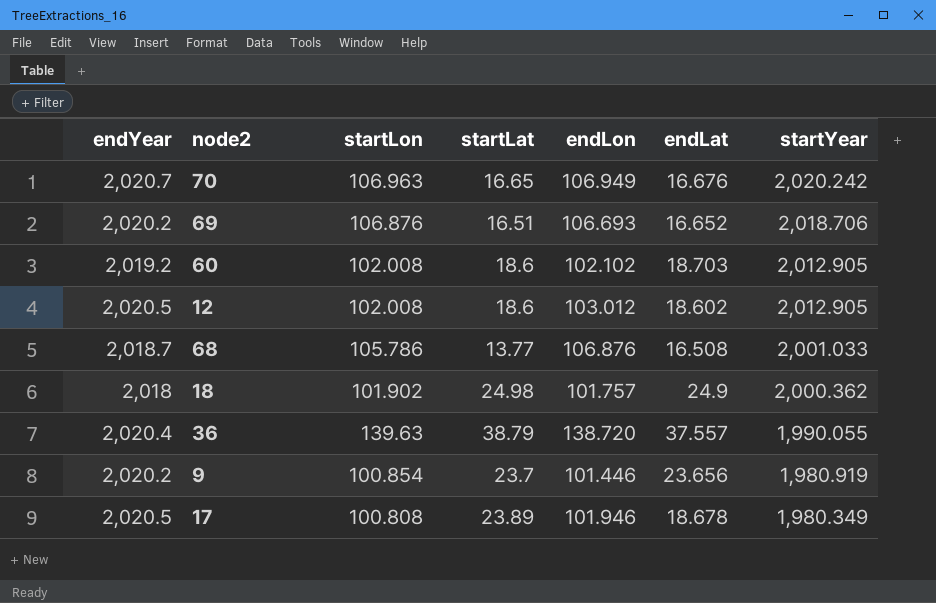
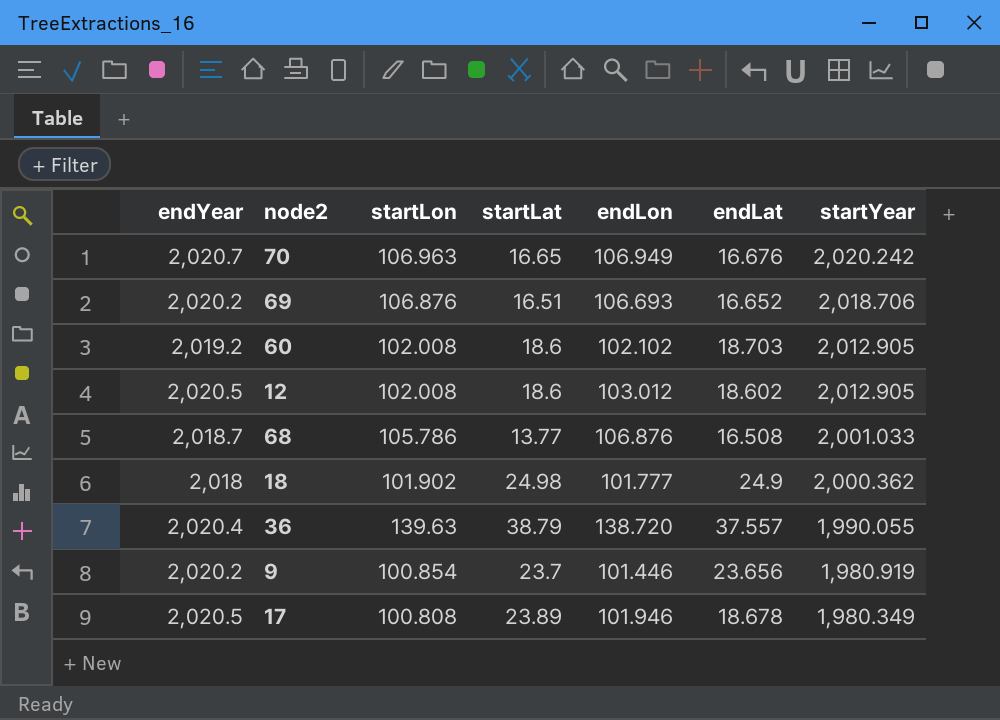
18 | endLon: 101.757 -> 101.777

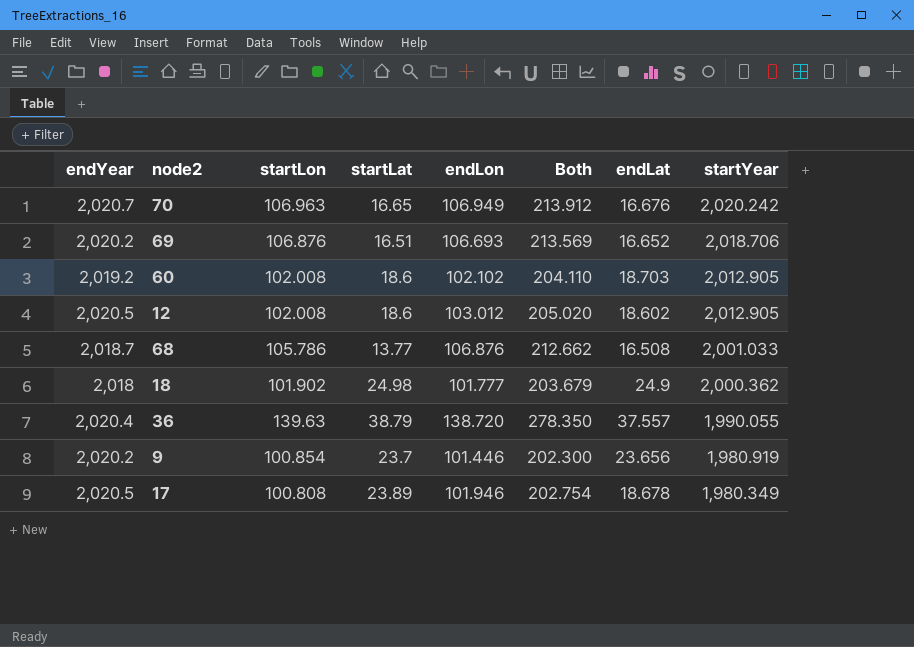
column Both | formula: none -> [startLon] + [endLon]

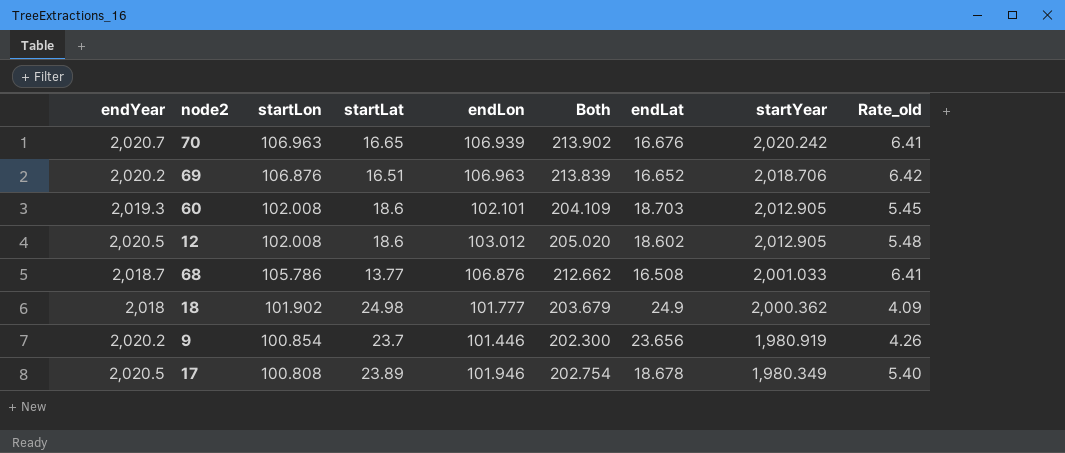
column Rate_old | formula: none -> [startLon] / [endLat]
row 36: 2,020.4 | 139.63 | 38.79 | 138.720 | 278.350 | 37.557 | 1,990.055 -> none
70 | endLon: 106.949 -> 106.939
70 | Both: 213.912 -> 213.902
69 | endLon: 106.693 -> 106.963
69 | Both: 213.569 -> 213.839
60 | endYear: 2,019.2 -> 2,019.3
60 | endLon: 102.102 -> 102.101
60 | Both: 204.110 -> 204.109

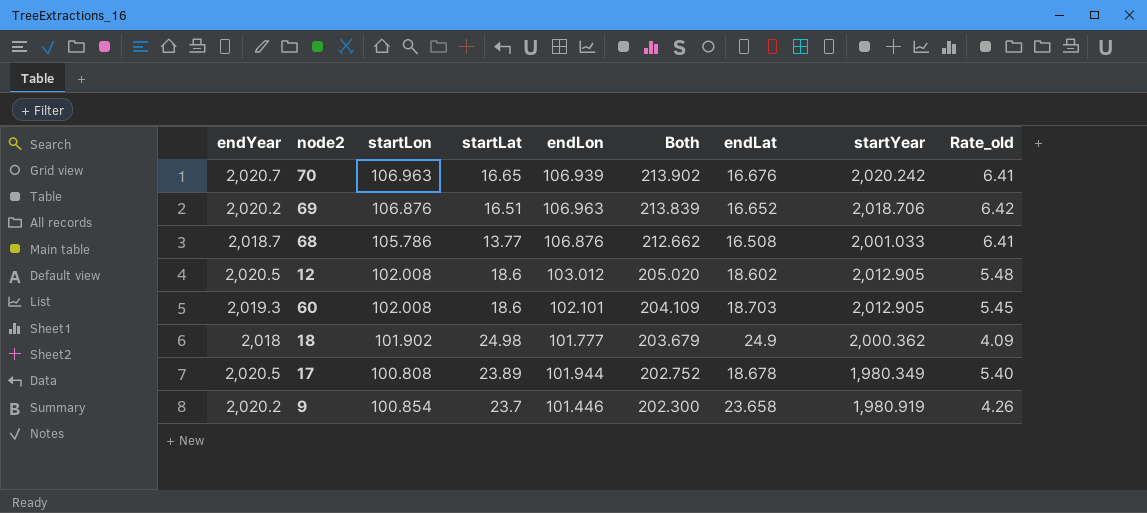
row order: startYear descending -> Both descending
17 | endLon: 101.946 -> 101.944
17 | Both: 202.754 -> 202.752
9 | endLat: 23.656 -> 23.658

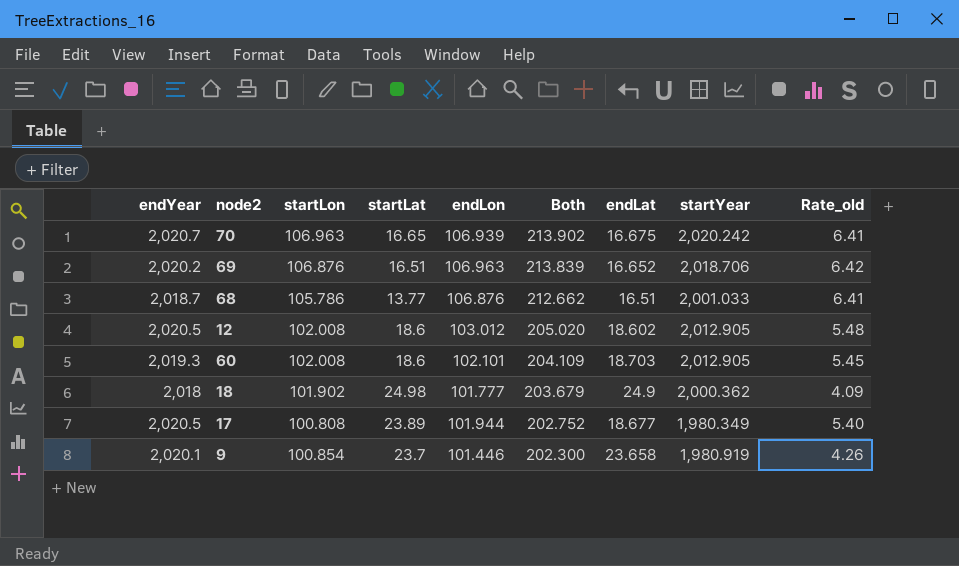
70 | endLat: 16.676 -> 16.675
68 | endLat: 16.508 -> 16.51
17 | endLat: 18.678 -> 18.677
9 | endYear: 2,020.2 -> 2,020.1

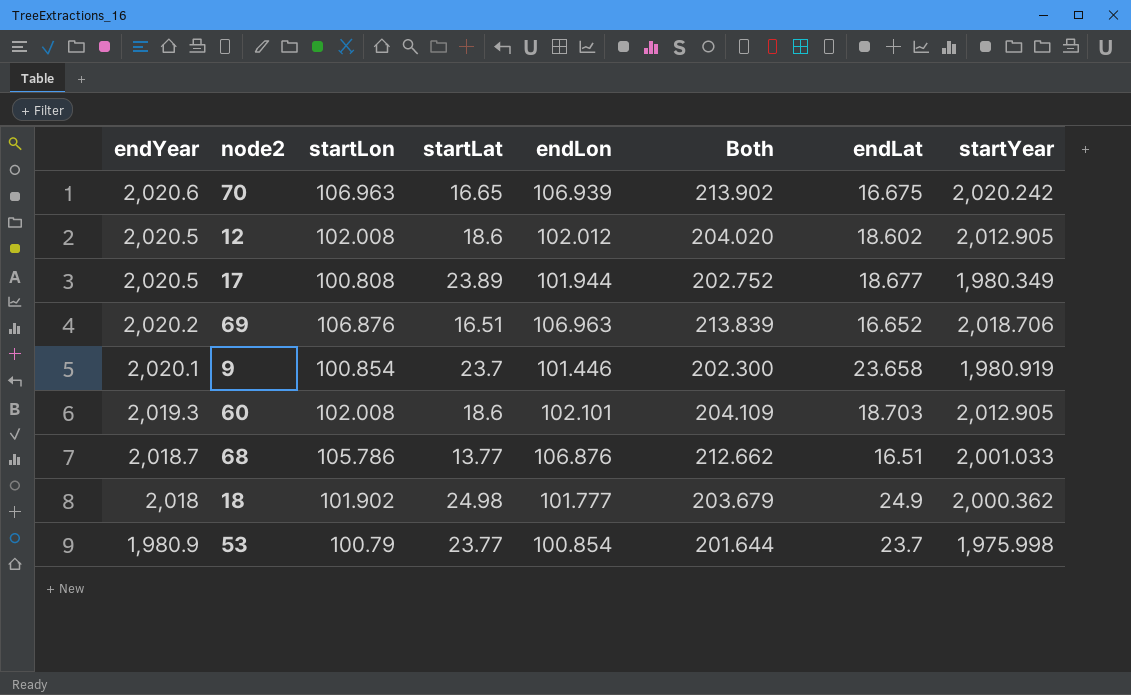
row order: Both descending -> endYear descending
column Rate_old | formula: [startLon] / [endLat] -> none
70 | endYear: 2,020.7 -> 2,020.6
12 | endLon: 103.012 -> 102.012
12 | Both: 205.020 -> 204.020
row 53: none -> 1,980.9 | 100.79 | 23.77 | 100.854 | 201.644 | 23.7 | 1,975.998

